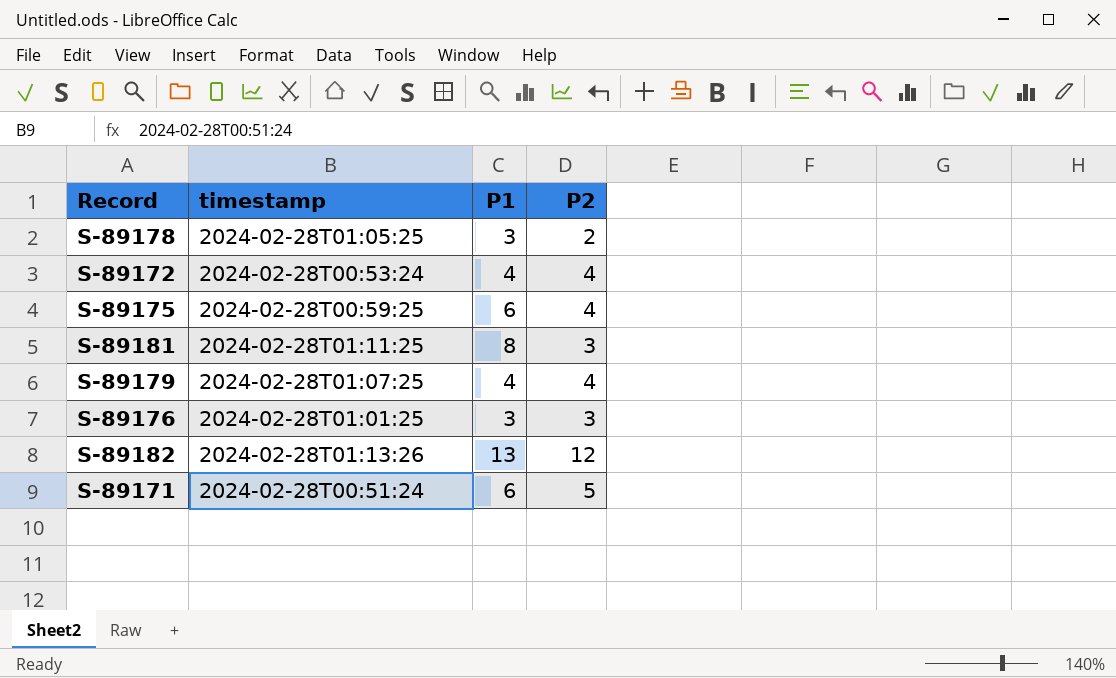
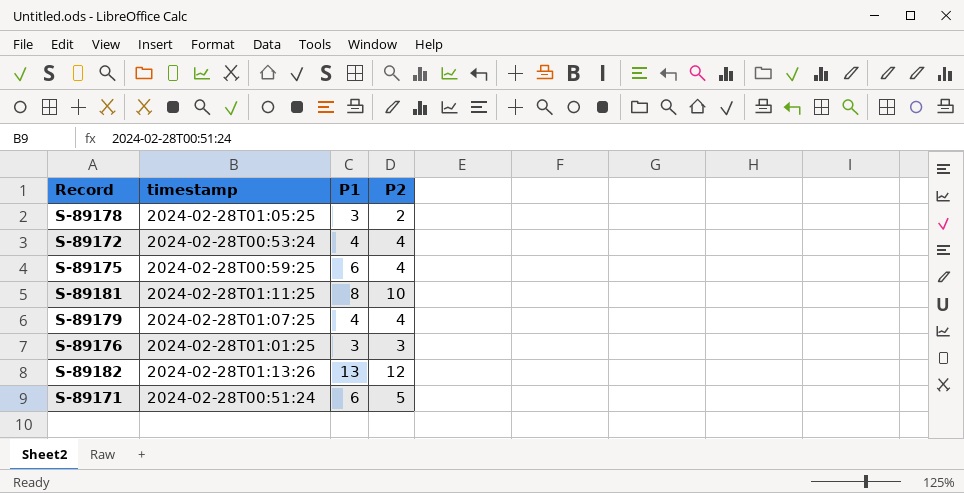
S-89181 | P2: 3 -> 10

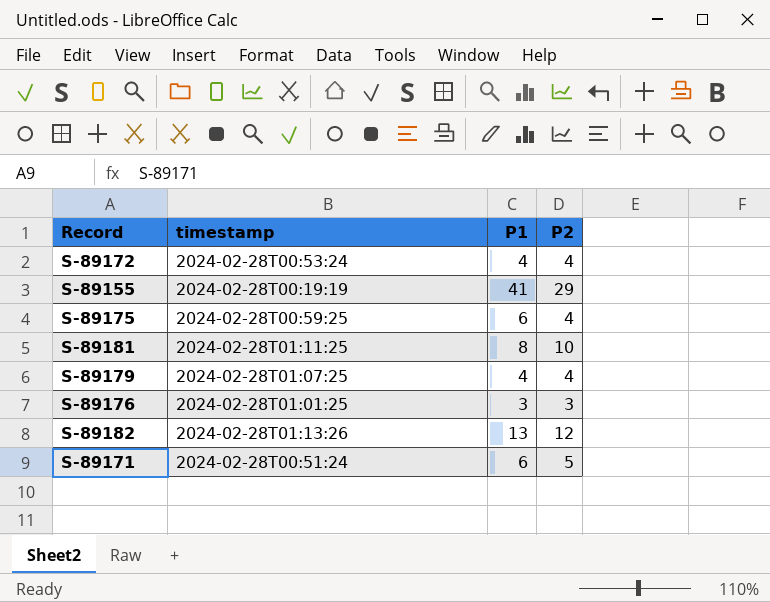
row S-89178: 2024-02-28T01:05:25 | 3 | 2 -> none
row S-89155: none -> 2024-02-28T00:19:19 | 41 | 29

